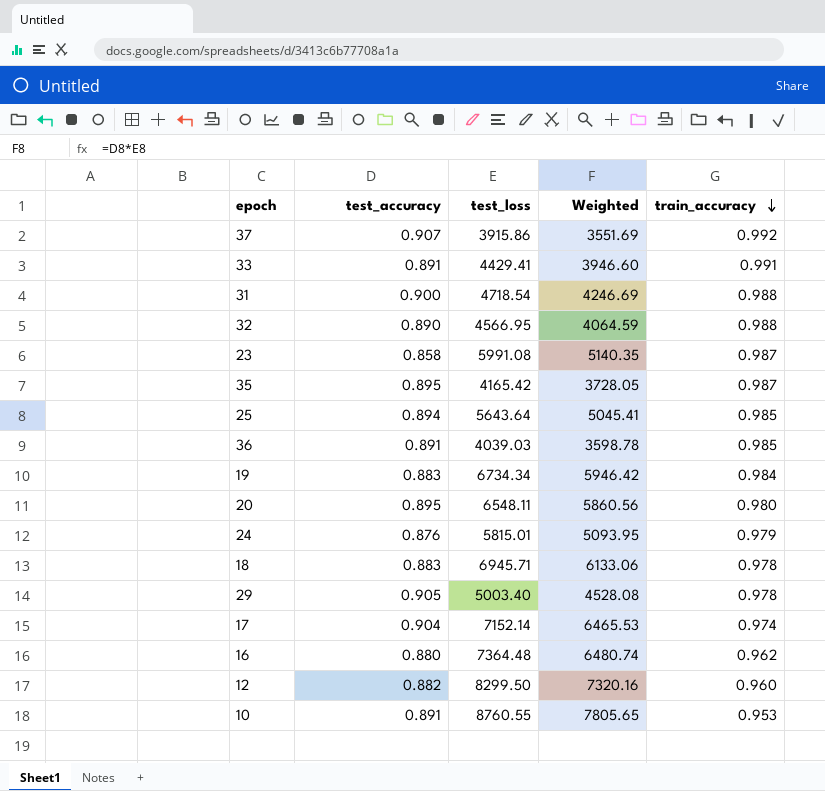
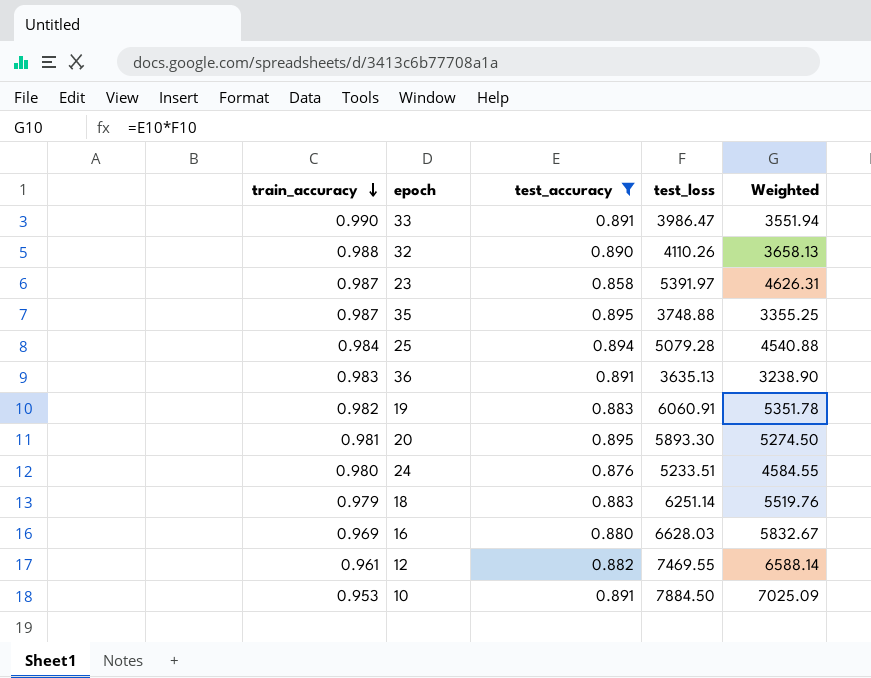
filter: none -> test_accuracy <= 0.895
column train_accuracy | position: 5 -> 1
33 | train_accuracy: 0.991 -> 0.990
33 | test_loss: 4429.41 -> 3986.47
33 | Weighted: 3946.60 -> 3551.94
32 | test_loss: 4566.95 -> 4110.26
32 | Weighted: 4064.59 -> 3658.13
23 | test_loss: 5991.08 -> 5391.97
23 | Weighted: 5140.35 -> 4626.31
35 | test_loss: 4165.42 -> 3748.88
35 | Weighted: 3728.05 -> 3355.25
25 | train_accuracy: 0.985 -> 0.984
25 | test_loss: 5643.64 -> 5079.28
25 | Weighted: 5045.41 -> 4540.88
36 | train_accuracy: 0.985 -> 0.983
36 | test_loss: 4039.03 -> 3635.13
36 | Weighted: 3598.78 -> 3238.90
19 | train_accuracy: 0.984 -> 0.982
19 | test_loss: 6734.34 -> 6060.91
19 | Weighted: 5946.42 -> 5351.78
20 | train_accuracy: 0.980 -> 0.981
20 | test_loss: 6548.11 -> 5893.30
20 | Weighted: 5860.56 -> 5274.50
24 | train_accuracy: 0.979 -> 0.980
24 | test_loss: 5815.01 -> 5233.51
24 | Weighted: 5093.95 -> 4584.55
18 | train_accuracy: 0.978 -> 0.979
18 | test_loss: 6945.71 -> 6251.14
18 | Weighted: 6133.06 -> 5519.76
16 | train_accuracy: 0.962 -> 0.969
16 | test_loss: 7364.48 -> 6628.03
16 | Weighted: 6480.74 -> 5832.67
12 | train_accuracy: 0.960 -> 0.961
12 | test_loss: 8299.50 -> 7469.55
12 | Weighted: 7320.16 -> 6588.14
10 | test_loss: 8760.55 -> 7884.50
10 | Weighted: 7805.65 -> 7025.09

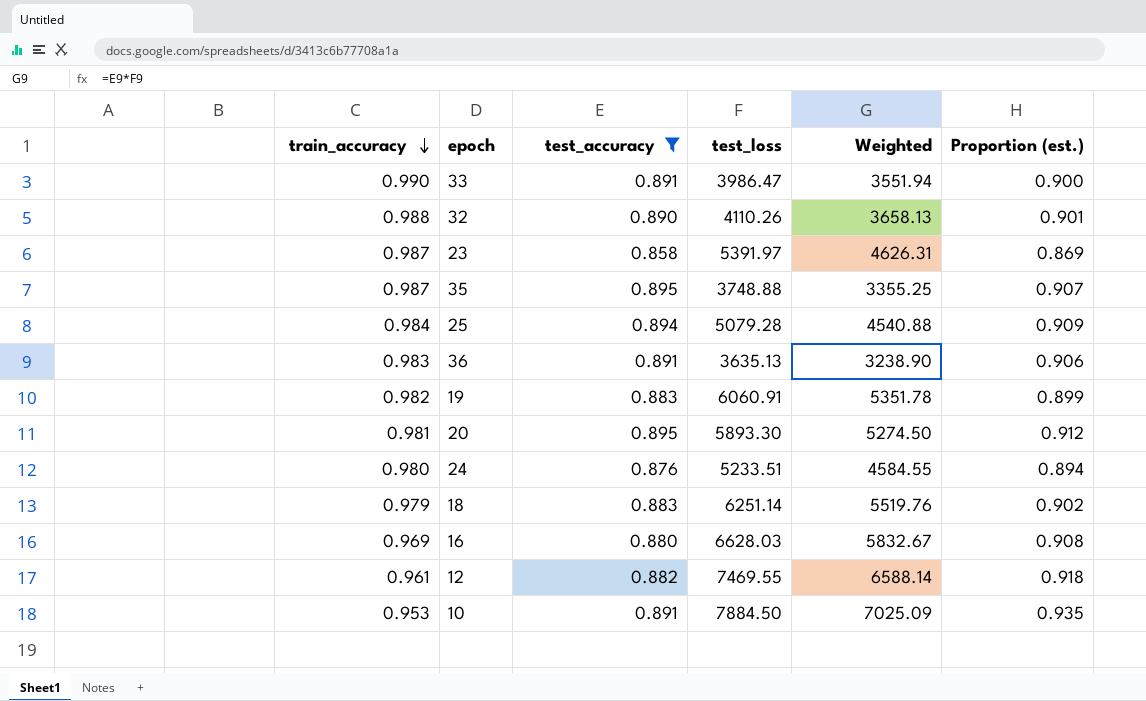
column Proportion (est.) | formula: none -> [test_accuracy] / [train_accuracy]

